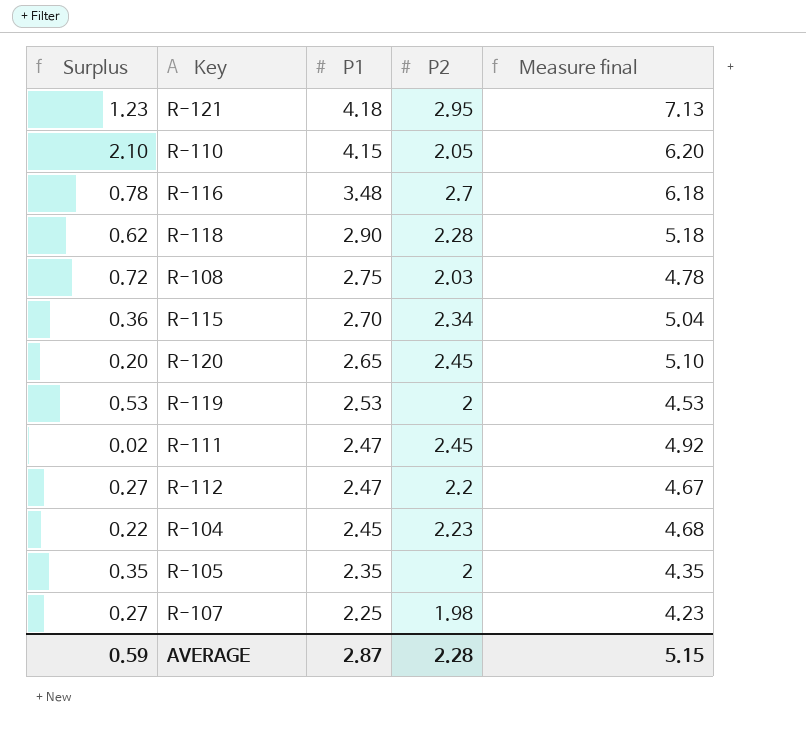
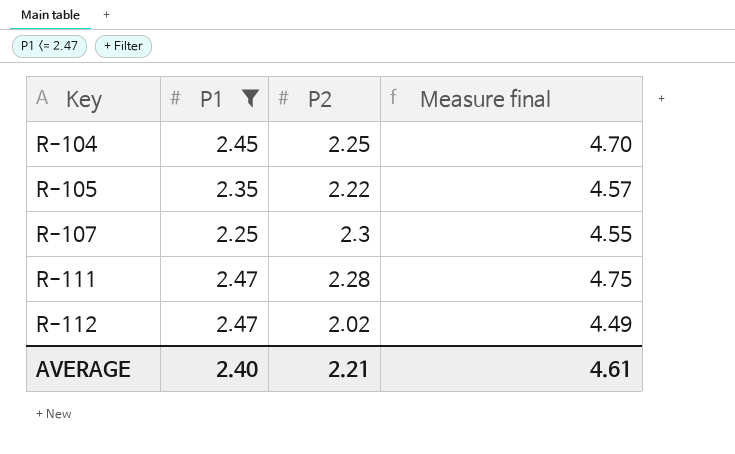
filter: none -> P1 <= 2.47
row order: P1 descending -> Key ascending
column Surplus | formula: [P1] - [P2] -> none
R-104 | P2: 2.23 -> 2.25
R-104 | Measure final: 4.68 -> 4.70
R-105 | P2: 2 -> 2.22
R-105 | Measure final: 4.35 -> 4.57
R-107 | P2: 1.98 -> 2.3
R-107 | Measure final: 4.23 -> 4.55
R-111 | P2: 2.45 -> 2.28
R-111 | Measure final: 4.92 -> 4.75
R-112 | P2: 2.2 -> 2.02
R-112 | Measure final: 4.67 -> 4.49
AVERAGE | P1: 2.87 -> 2.40
AVERAGE | P2: 2.28 -> 2.21
AVERAGE | Measure final: 5.15 -> 4.61

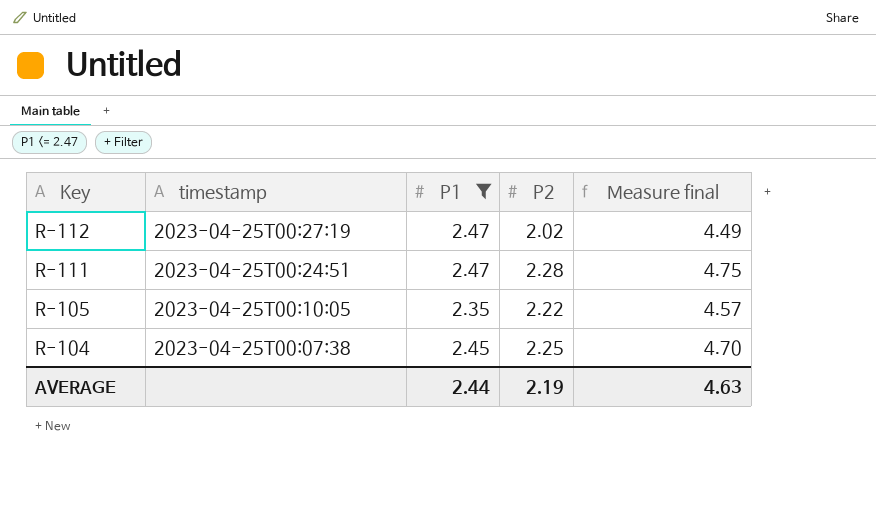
row order: Key ascending -> Key descending
column timestamp | position: none -> 2
row R-107: 2.25 | 2.3 | 4.55 -> none
AVERAGE | P1: 2.40 -> 2.44
AVERAGE | P2: 2.21 -> 2.19
AVERAGE | Measure final: 4.61 -> 4.63

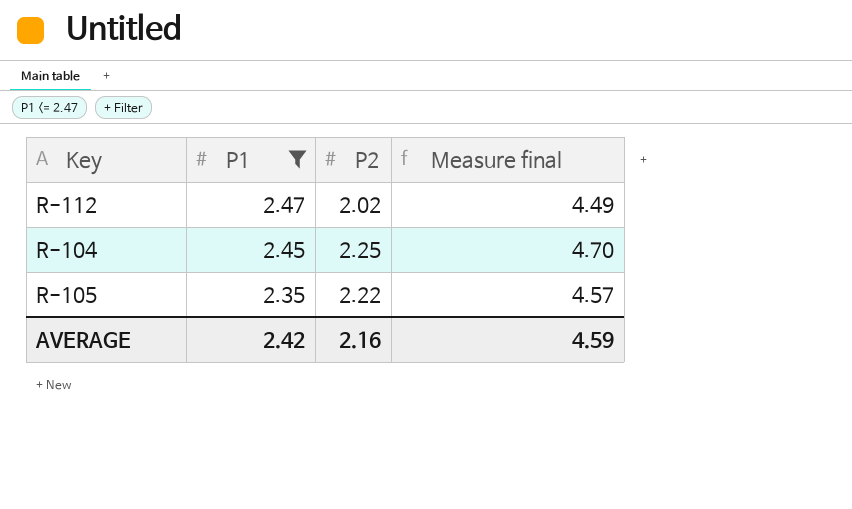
row order: Key descending -> P1 descending
column timestamp | position: 2 -> none
row R-111: 2023-04-25T00:24:51 | 2.47 | 2.28 | 4.75 -> none
AVERAGE | P1: 2.44 -> 2.42
AVERAGE | P2: 2.19 -> 2.16
AVERAGE | Measure final: 4.63 -> 4.59

